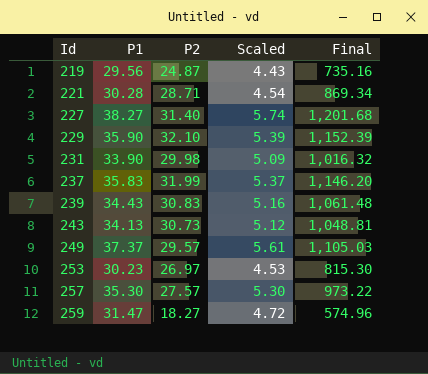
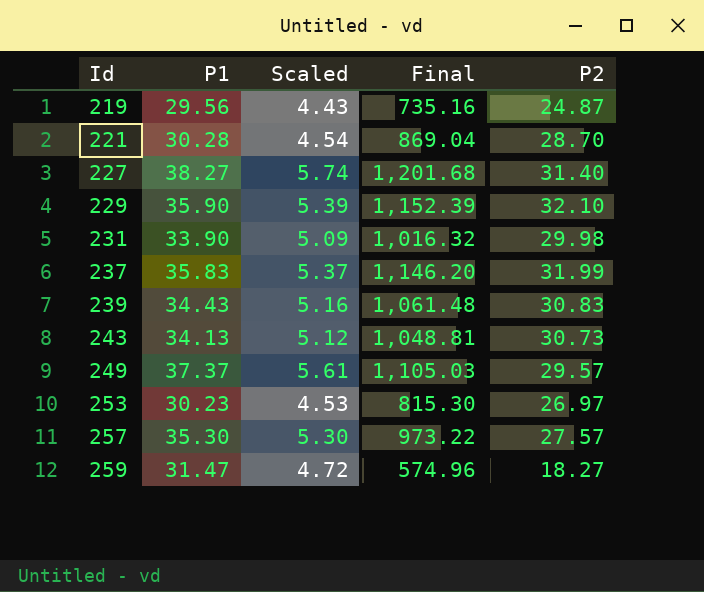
column P2 | position: 3 -> 5
221 | Final: 869.34 -> 869.04
221 | P2: 28.71 -> 28.70

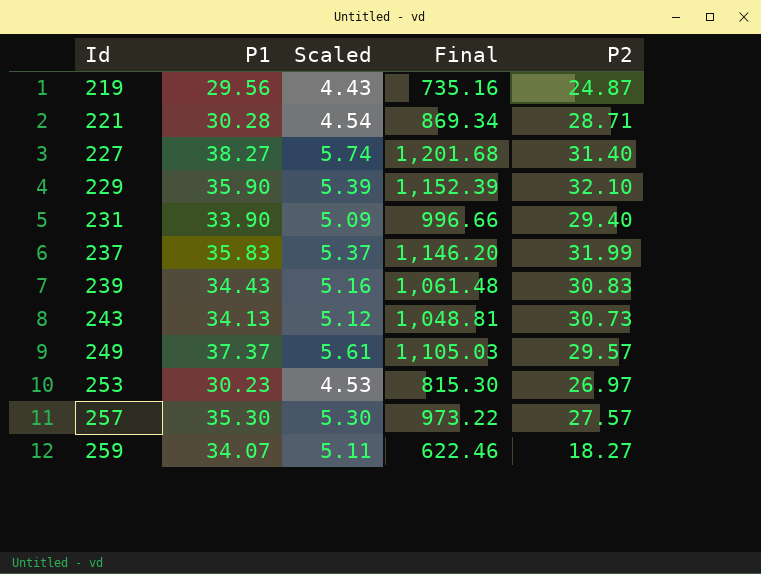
221 | Final: 869.04 -> 869.34
221 | P2: 28.70 -> 28.71
231 | Final: 1,016.32 -> 996.66
231 | P2: 29.98 -> 29.40
259 | P1: 31.47 -> 34.07
259 | Scaled: 4.72 -> 5.11
259 | Final: 574.96 -> 622.46

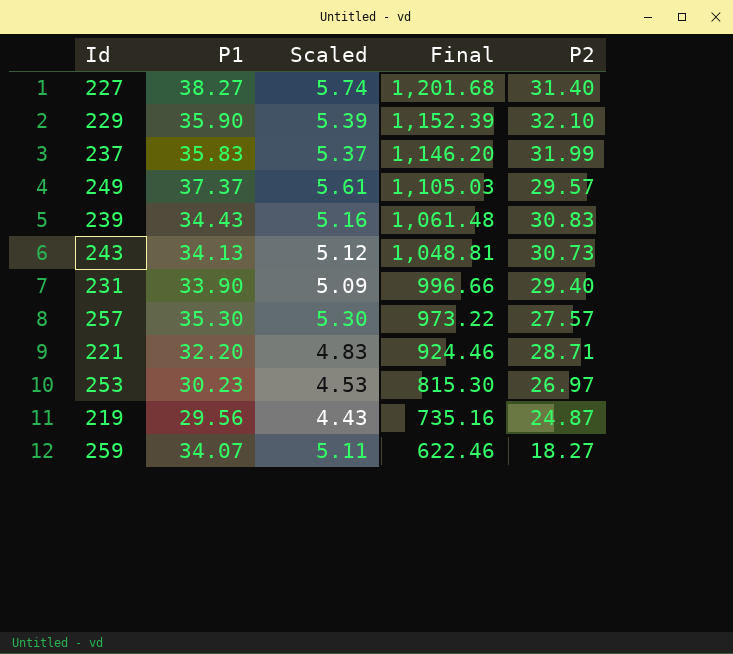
row order: Id ascending -> Final descending
221 | P1: 30.28 -> 32.20
221 | Scaled: 4.54 -> 4.83
221 | Final: 869.34 -> 924.46

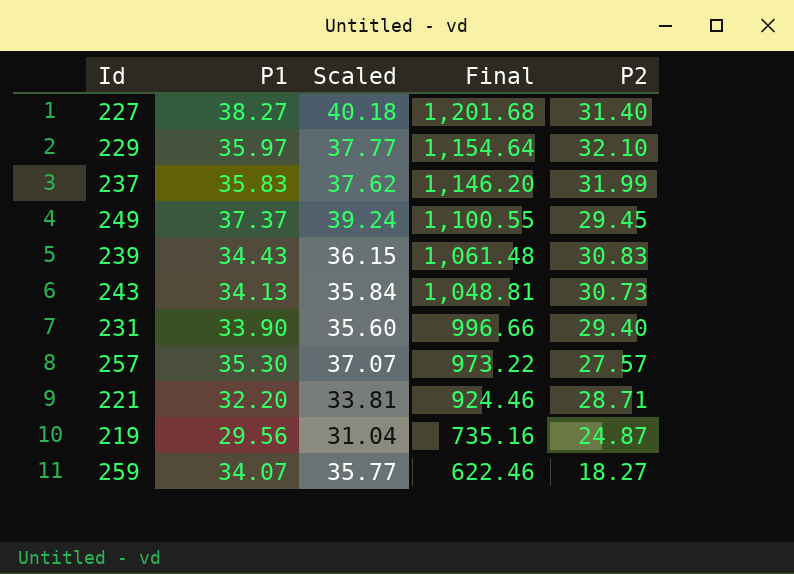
column Scaled | formula: [P1] * 0.15 -> [P1] * 1.05
row 253: 30.23 | 4.53 | 815.30 | 26.97 -> none
229 | P1: 35.90 -> 35.97
229 | Final: 1,152.39 -> 1,154.64
249 | Final: 1,105.03 -> 1,100.55
249 | P2: 29.57 -> 29.45

